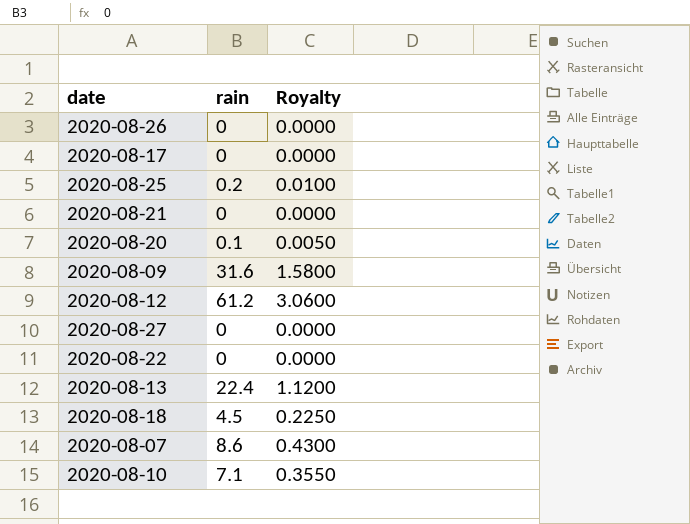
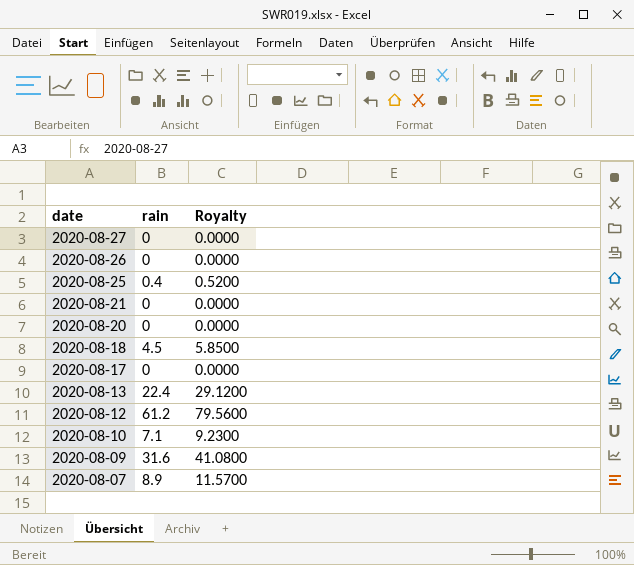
row order: none -> date descending
column Royalty | formula: [rain] * 0.05 -> [rain] * 1.3
row 2020-08-22: 0 | 0.0000 -> none
2020-08-25 | rain: 0.2 -> 0.4
2020-08-20 | rain: 0.1 -> 0
2020-08-07 | rain: 8.6 -> 8.9

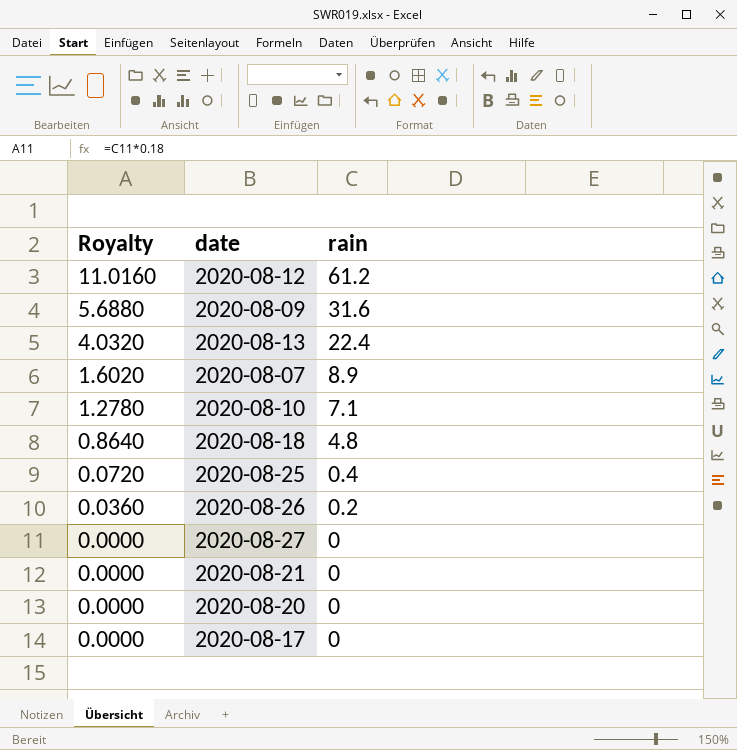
row order: date descending -> Royalty descending
column Royalty | formula: [rain] * 1.3 -> [rain] * 0.18
column Royalty | position: 3 -> 1
2020-08-18 | rain: 4.5 -> 4.8
2020-08-26 | rain: 0 -> 0.2

